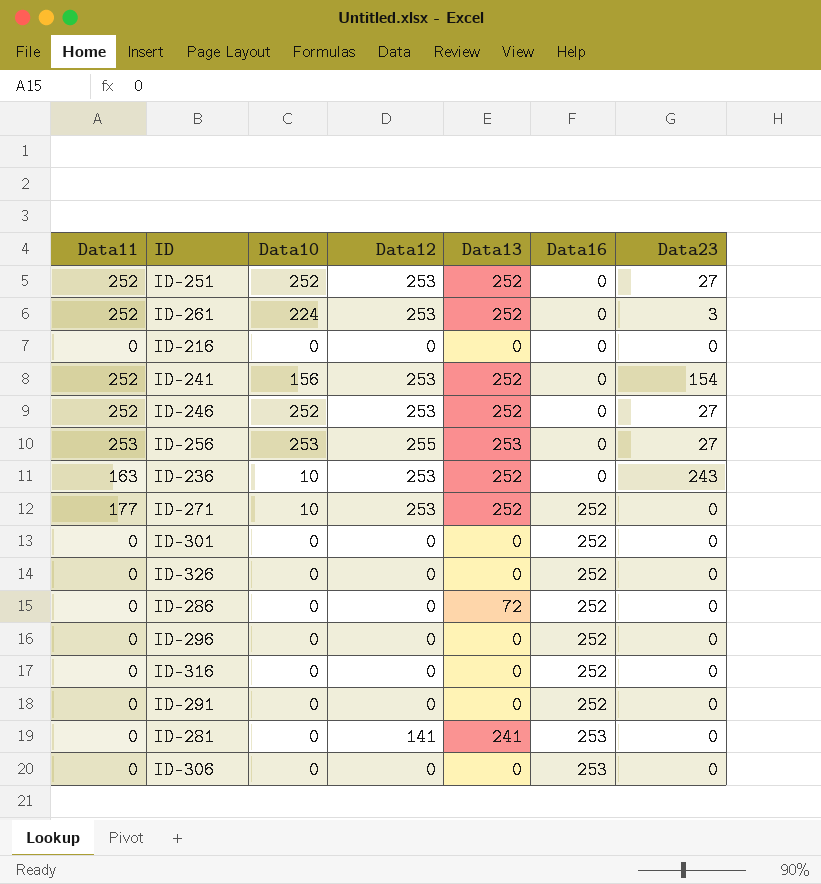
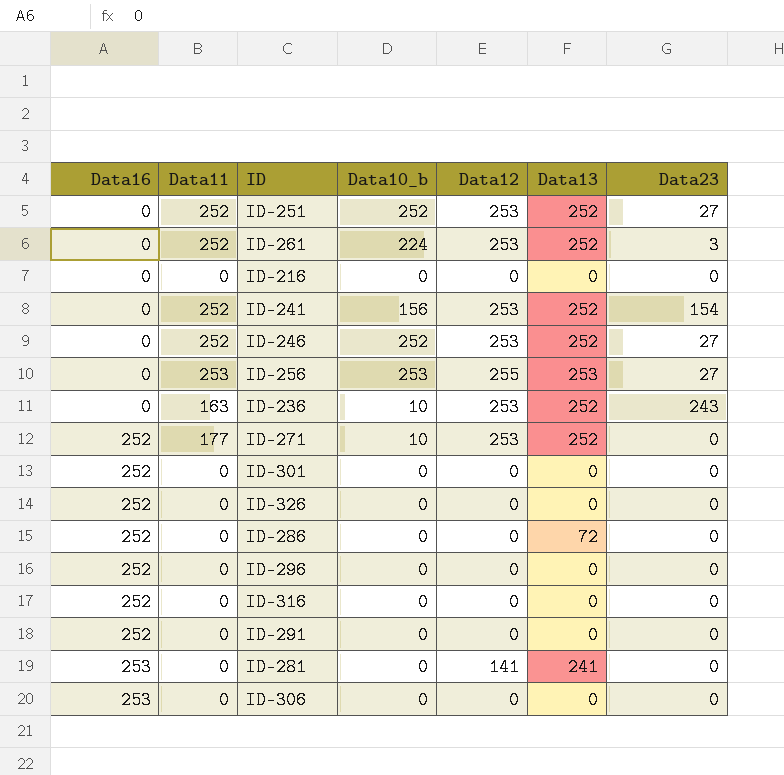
column Data16 | position: 6 -> 1
column name: Data10 -> Data10_b

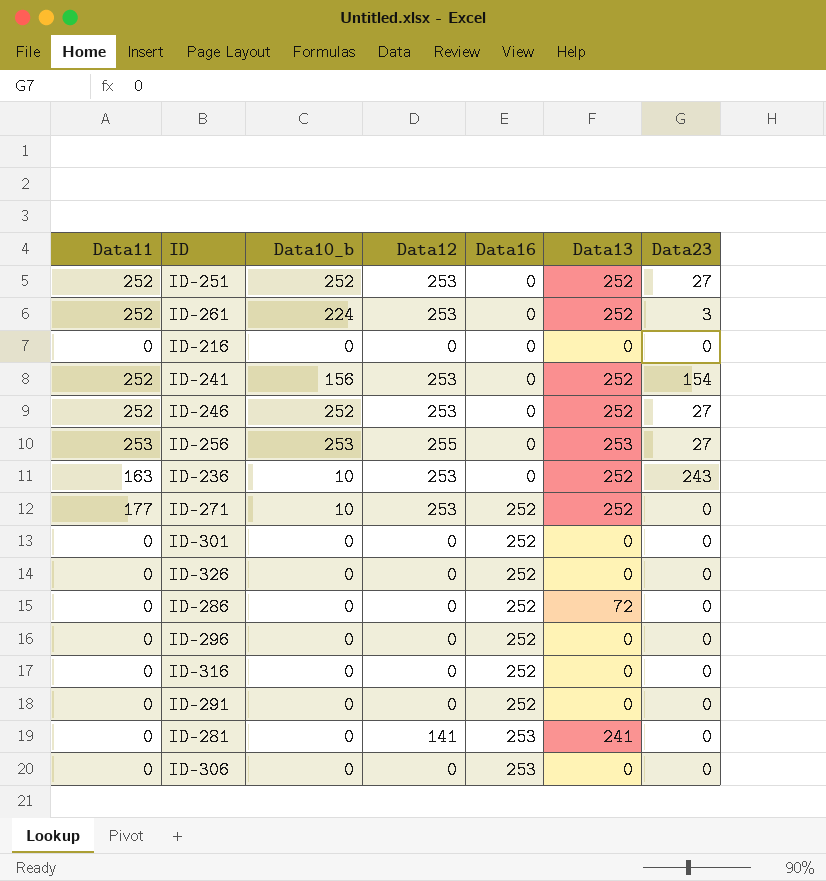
column Data16 | position: 1 -> 5

